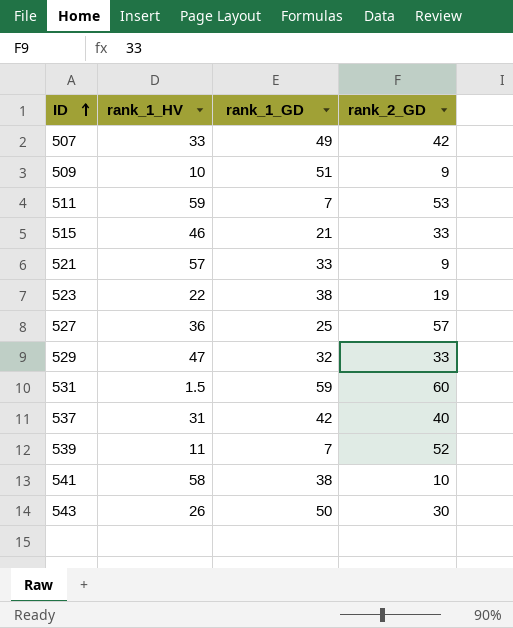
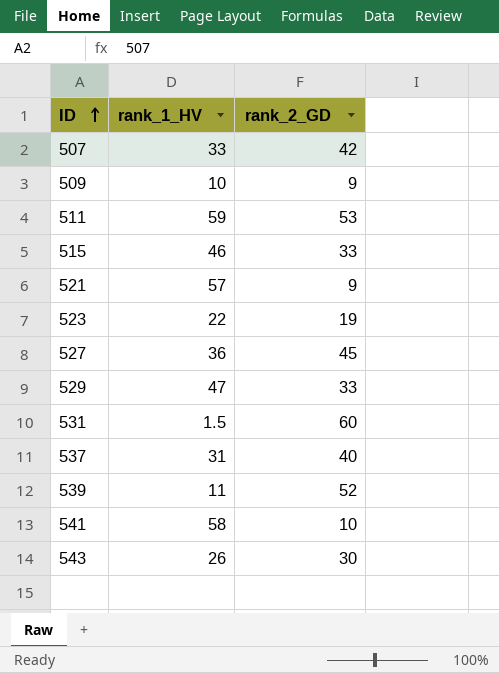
column rank_1_GD | position: 3 -> none
527 | rank_2_GD: 57 -> 45

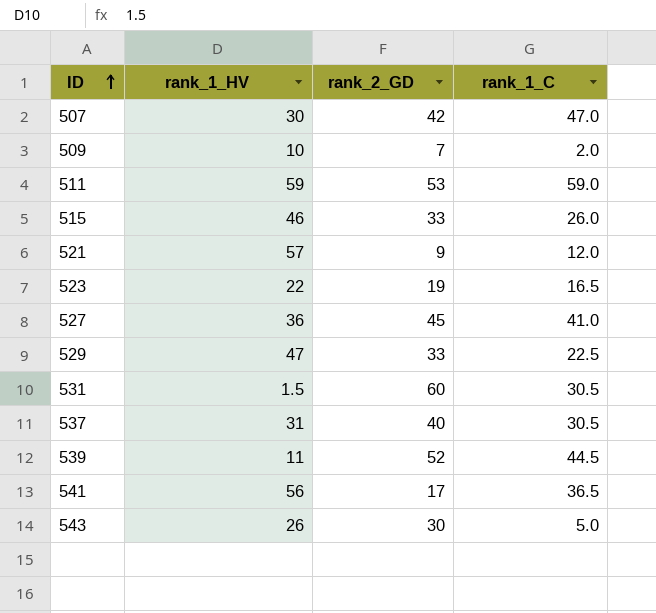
column rank_1_C | position: none -> 4
507 | rank_1_HV: 33 -> 30
509 | rank_2_GD: 9 -> 7
541 | rank_1_HV: 58 -> 56
541 | rank_2_GD: 10 -> 17

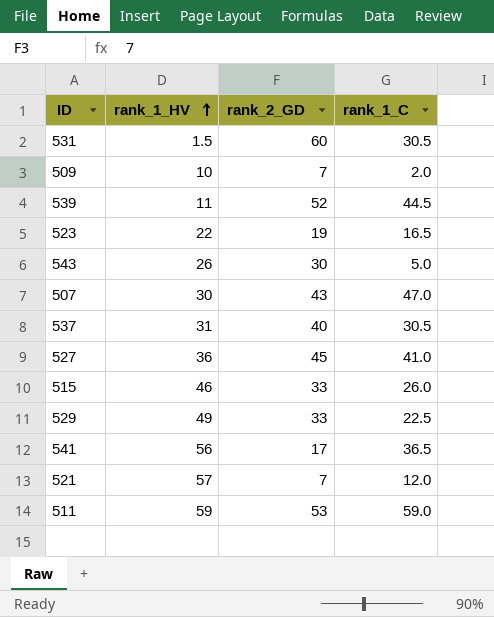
row order: ID ascending -> rank_1_HV ascending
507 | rank_2_GD: 42 -> 43
529 | rank_1_HV: 47 -> 49
521 | rank_2_GD: 9 -> 7

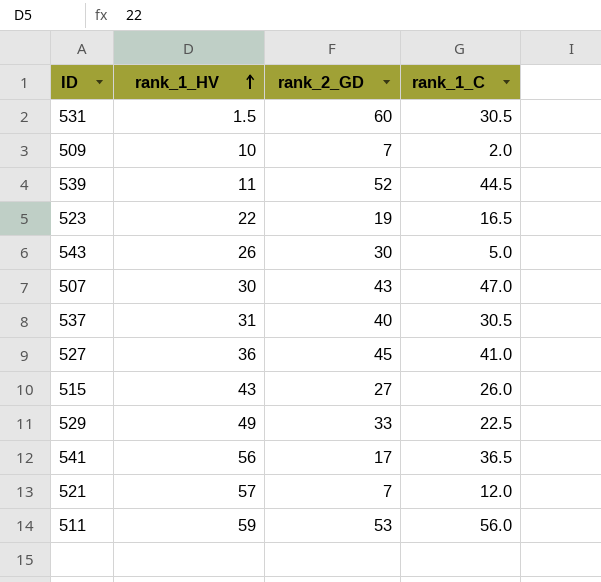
515 | rank_1_HV: 46 -> 43
515 | rank_2_GD: 33 -> 27
511 | rank_1_C: 59.0 -> 56.0

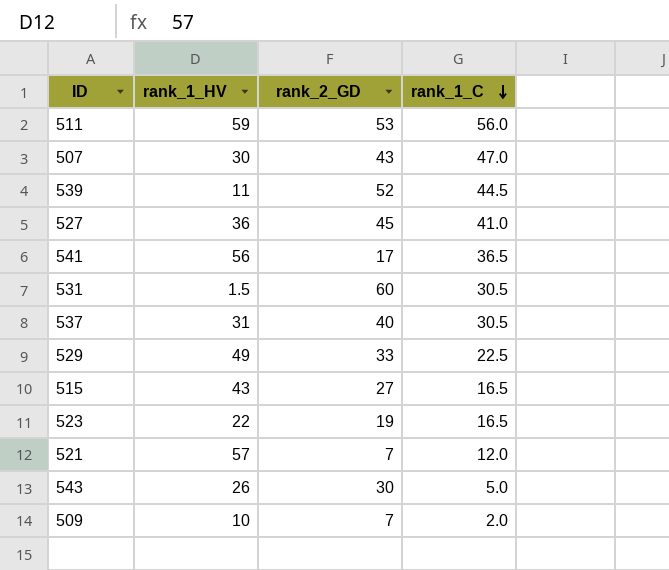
row order: rank_1_HV ascending -> rank_1_C descending
515 | rank_1_C: 26.0 -> 16.5

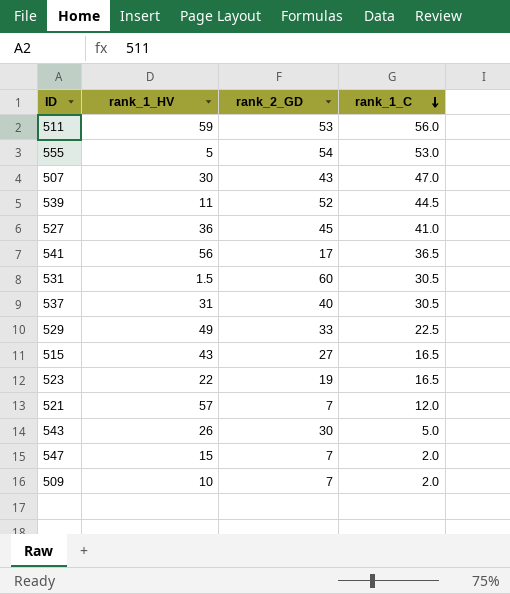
row 555: none -> 5 | 54 | 53.0
row 547: none -> 15 | 7 | 2.0

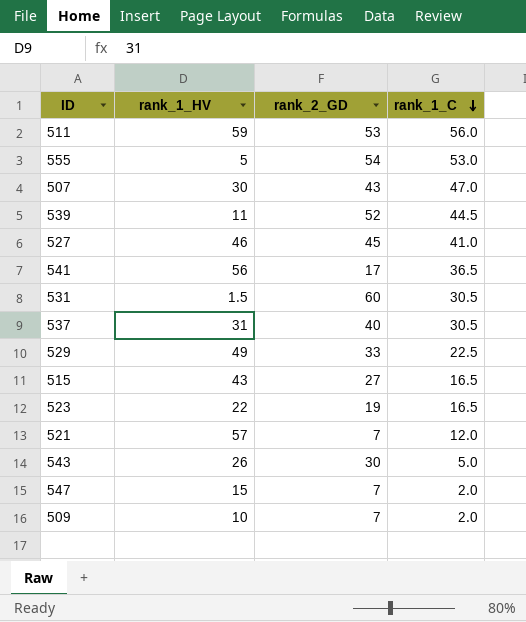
527 | rank_1_HV: 36 -> 46

